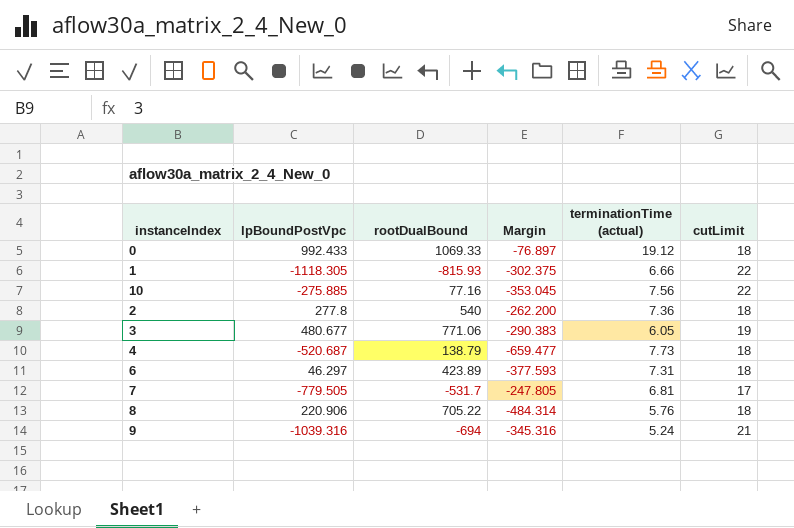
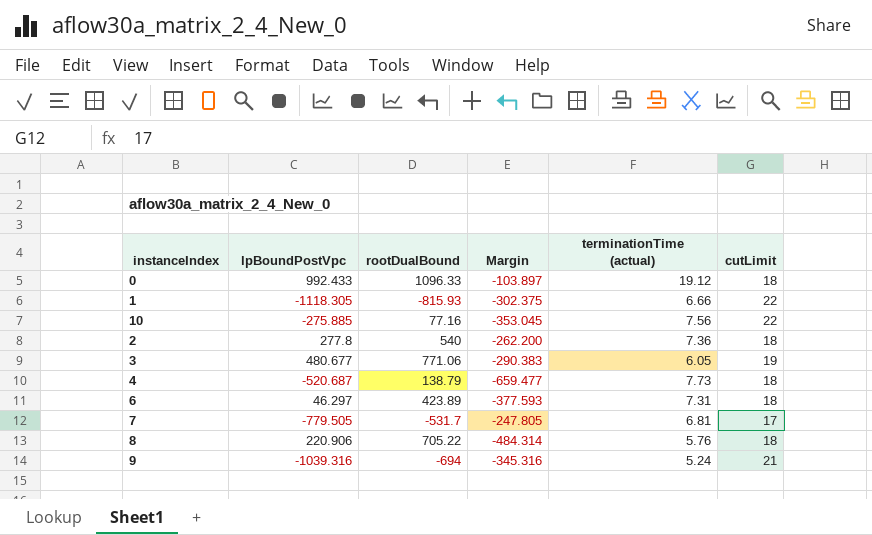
0 | rootDualBound: 1069.33 -> 1096.33
0 | Margin: -76.897 -> -103.897

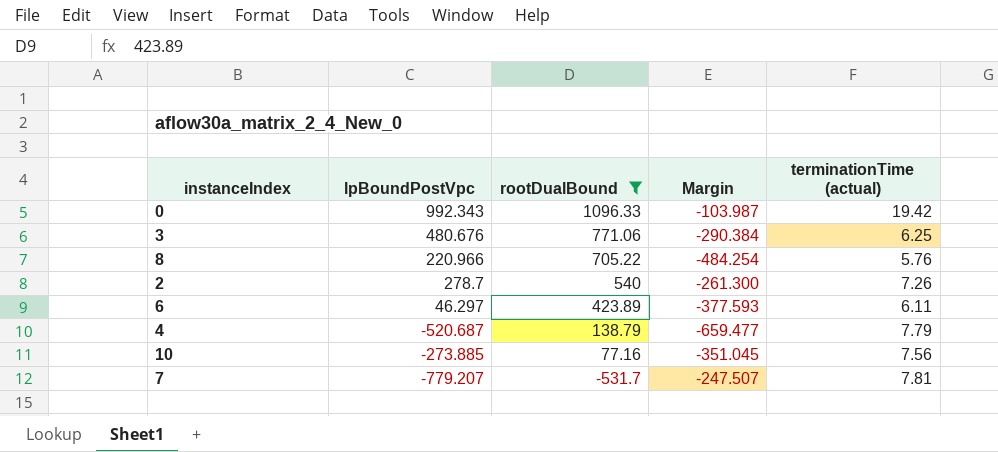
filter: none -> rootDualBound >= -531.7
row order: none -> rootDualBound descending
column cutLimit | position: 6 -> none
0 | lpBoundPostVpc: 992.433 -> 992.343
0 | Margin: -103.897 -> -103.987
0 | terminationTime (actual): 19.12 -> 19.42
3 | lpBoundPostVpc: 480.677 -> 480.676
3 | Margin: -290.383 -> -290.384
3 | terminationTime (actual): 6.05 -> 6.25
8 | lpBoundPostVpc: 220.906 -> 220.966
8 | Margin: -484.314 -> -484.254
2 | lpBoundPostVpc: 277.8 -> 278.7
2 | Margin: -262.200 -> -261.300
2 | terminationTime (actual): 7.36 -> 7.26
6 | terminationTime (actual): 7.31 -> 6.11
4 | terminationTime (actual): 7.73 -> 7.79
10 | lpBoundPostVpc: -275.885 -> -273.885
10 | Margin: -353.045 -> -351.045
7 | lpBoundPostVpc: -779.505 -> -779.207
7 | Margin: -247.805 -> -247.507
7 | terminationTime (actual): 6.81 -> 7.81

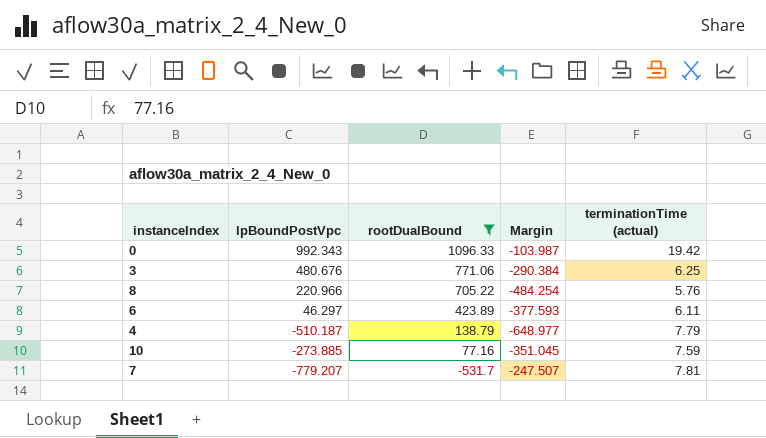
row 2: 278.7 | 540 | -261.300 | 7.26 -> none
4 | lpBoundPostVpc: -520.687 -> -510.187
4 | Margin: -659.477 -> -648.977
10 | terminationTime (actual): 7.56 -> 7.59

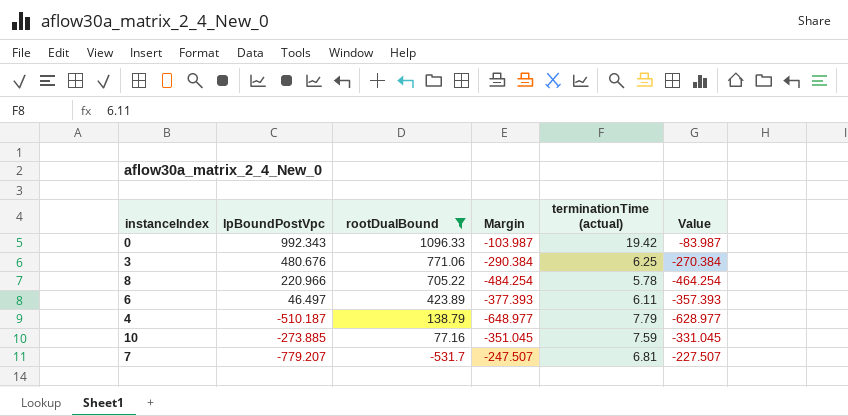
column Value | formula: none -> [Margin] + 20
8 | terminationTime (actual): 5.76 -> 5.78
6 | lpBoundPostVpc: 46.297 -> 46.497
6 | Margin: -377.593 -> -377.393
7 | terminationTime (actual): 7.81 -> 6.81

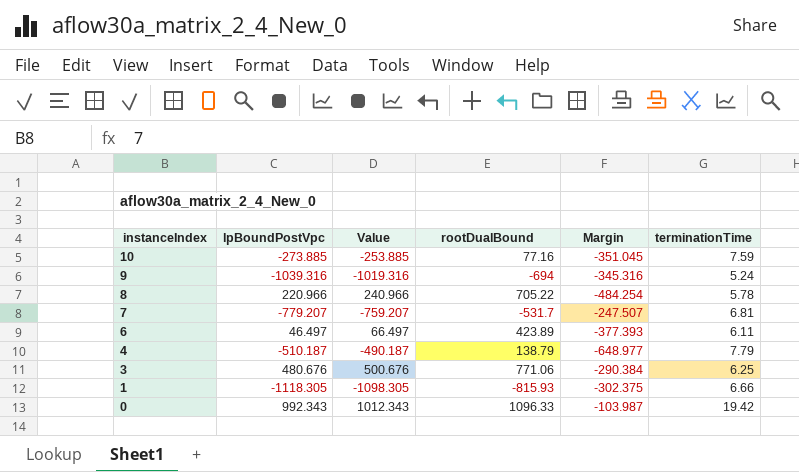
filter: rootDualBound >= -531.7 -> none
row order: rootDualBound descending -> instanceIndex descending
column Value | formula: [Margin] + 20 -> [lpBoundPostVpc] + 20
column Value | position: 6 -> 3
column name: terminationTime (actual) -> terminationTime

